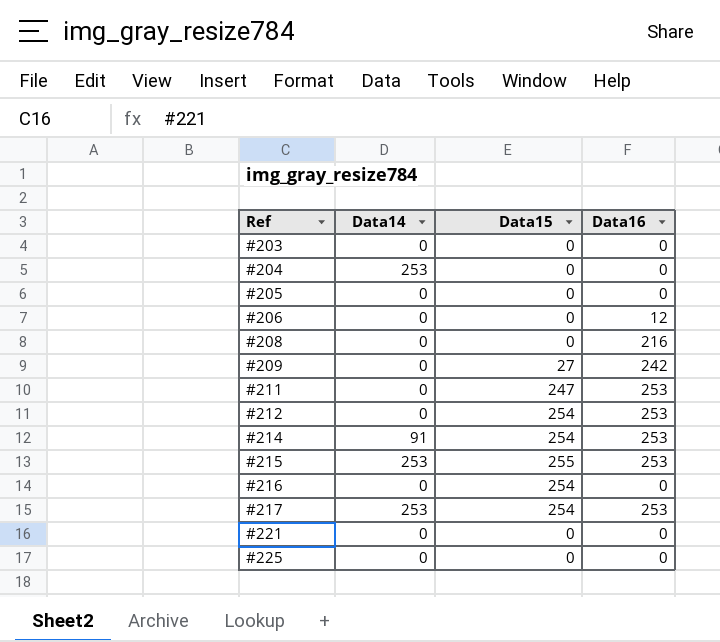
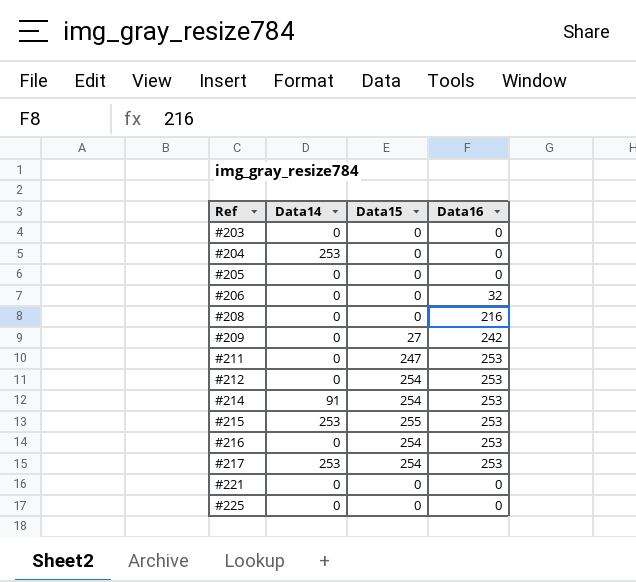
#206 | Data16: 12 -> 32
#216 | Data16: 0 -> 253

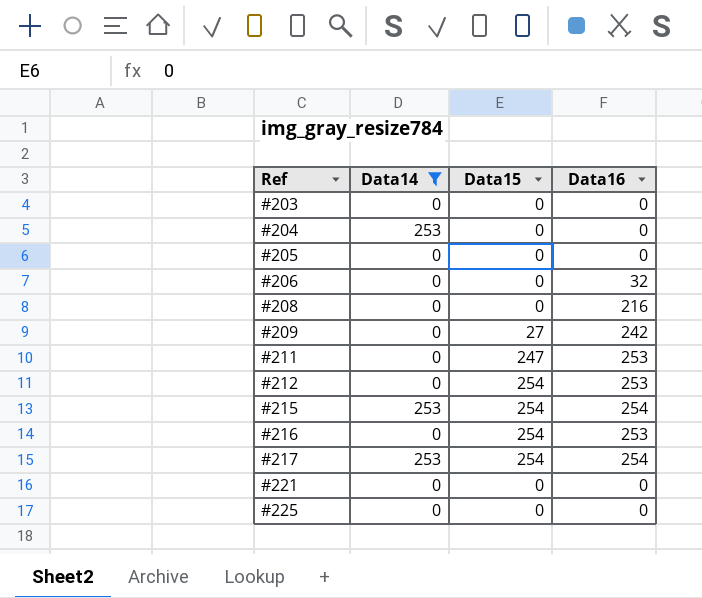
filter: none -> Data14 != 91
#215 | Data15: 255 -> 254
#215 | Data16: 253 -> 254
#217 | Data16: 253 -> 254

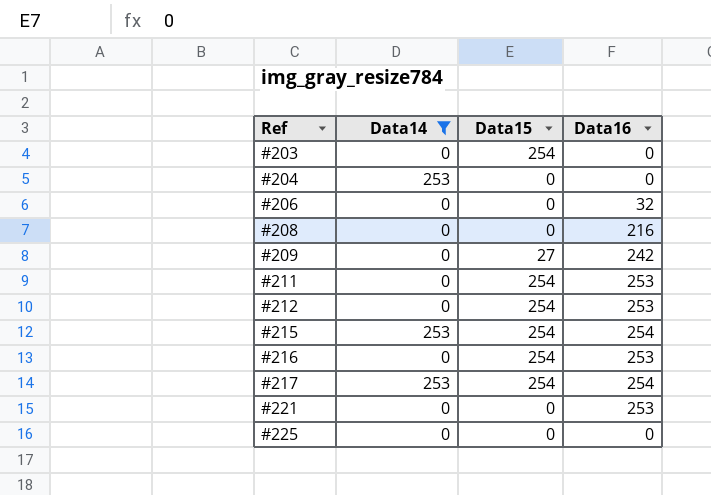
row #205: 0 | 0 | 0 -> none
#203 | Data15: 0 -> 254
#211 | Data15: 247 -> 254
#221 | Data16: 0 -> 253

